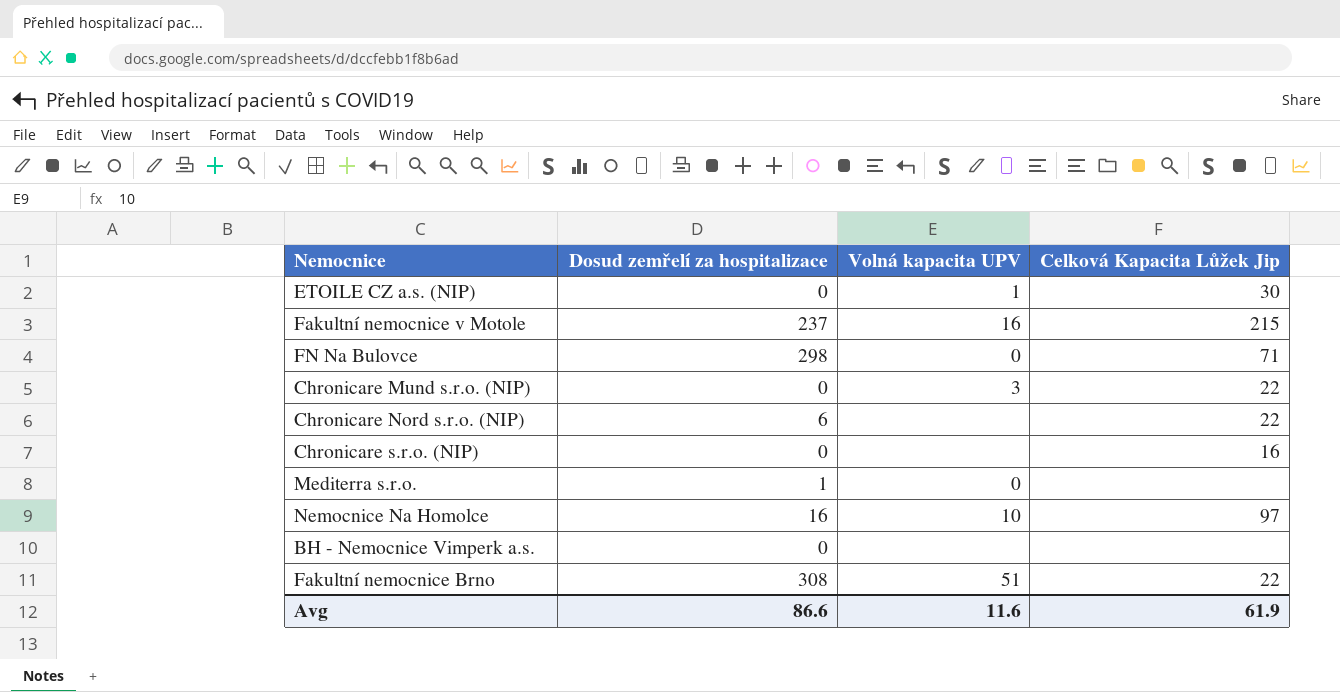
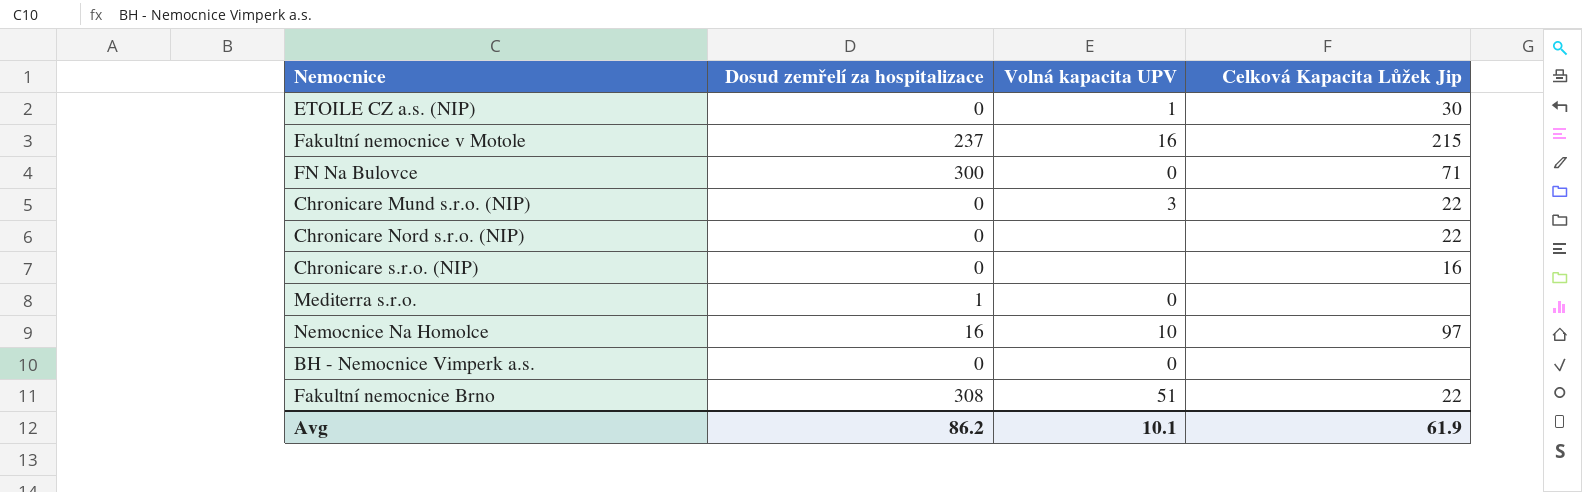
FN Na Bulovce | Dosud zemřelí za hospitalizace: 298 -> 300
Chronicare Nord s.r.o. (NIP) | Dosud zemřelí za hospitalizace: 6 -> 0
BH - Nemocnice Vimperk a.s. | Volná kapacita UPV: none -> 0
Avg | Dosud zemřelí za hospitalizace: 86.6 -> 86.2
Avg | Volná kapacita UPV: 11.6 -> 10.1

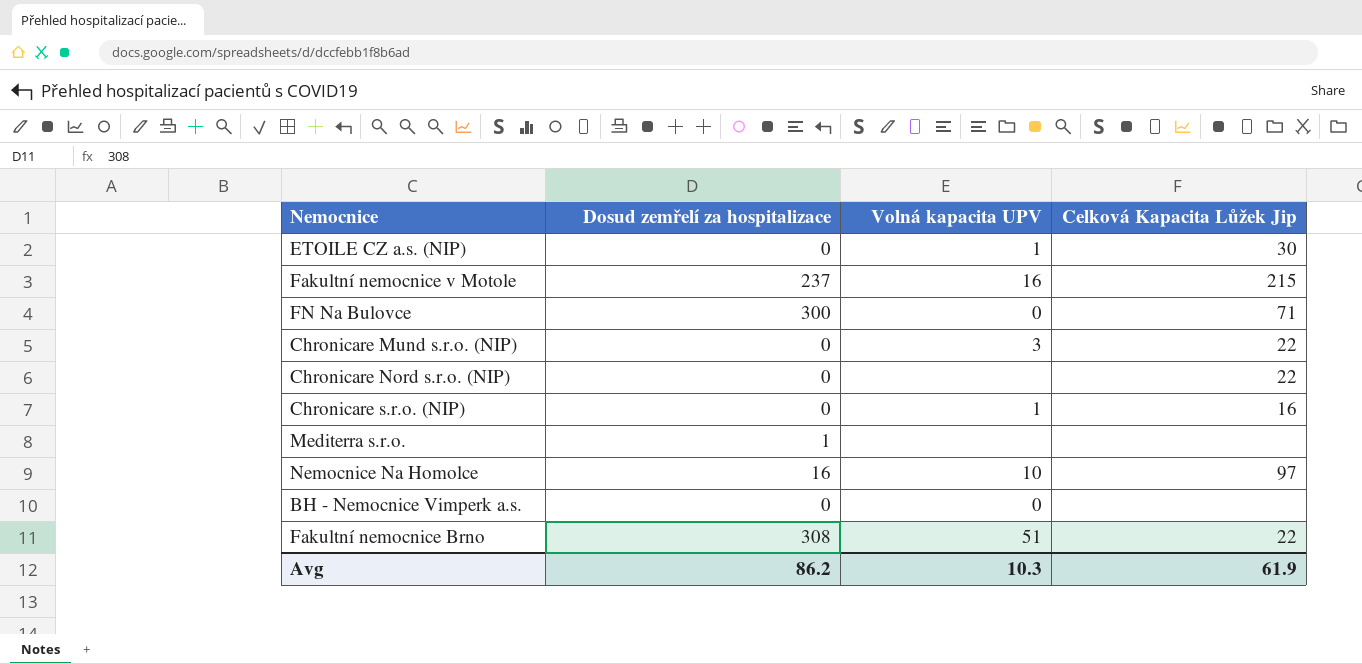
Chronicare s.r.o. (NIP) | Volná kapacita UPV: none -> 1
Mediterra s.r.o. | Volná kapacita UPV: 0 -> none
Avg | Volná kapacita UPV: 10.1 -> 10.3

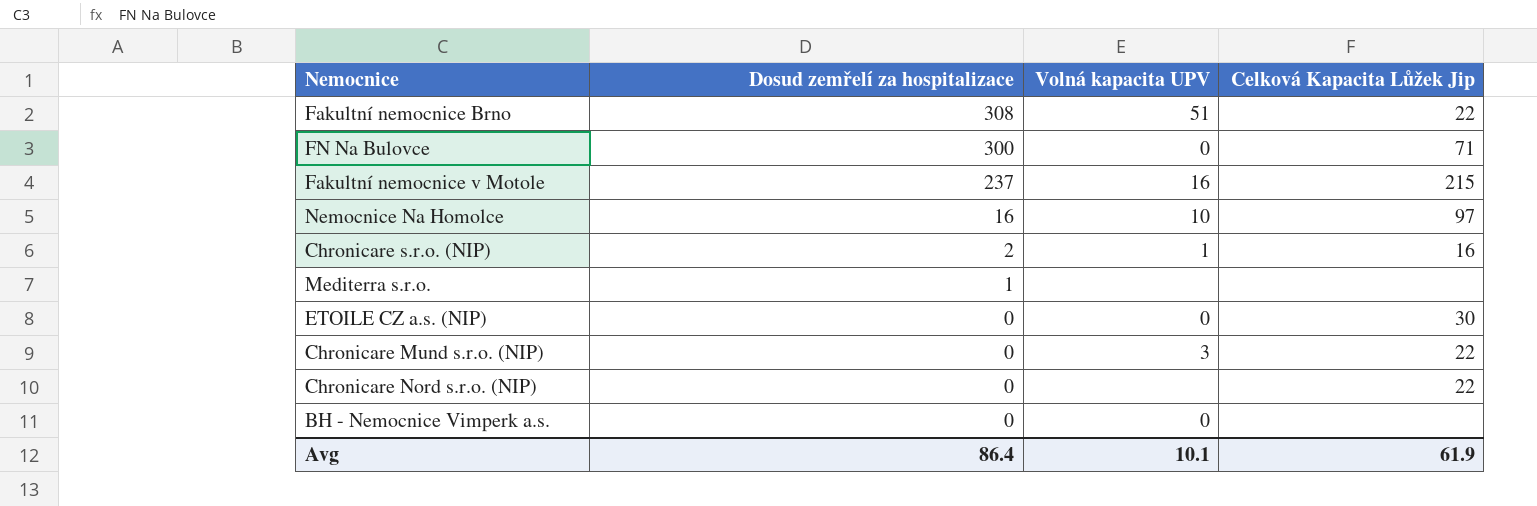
row order: none -> Dosud zemřelí za hospitalizace descending
Chronicare s.r.o. (NIP) | Dosud zemřelí za hospitalizace: 0 -> 2
ETOILE CZ a.s. (NIP) | Volná kapacita UPV: 1 -> 0
Avg | Dosud zemřelí za hospitalizace: 86.2 -> 86.4
Avg | Volná kapacita UPV: 10.3 -> 10.1

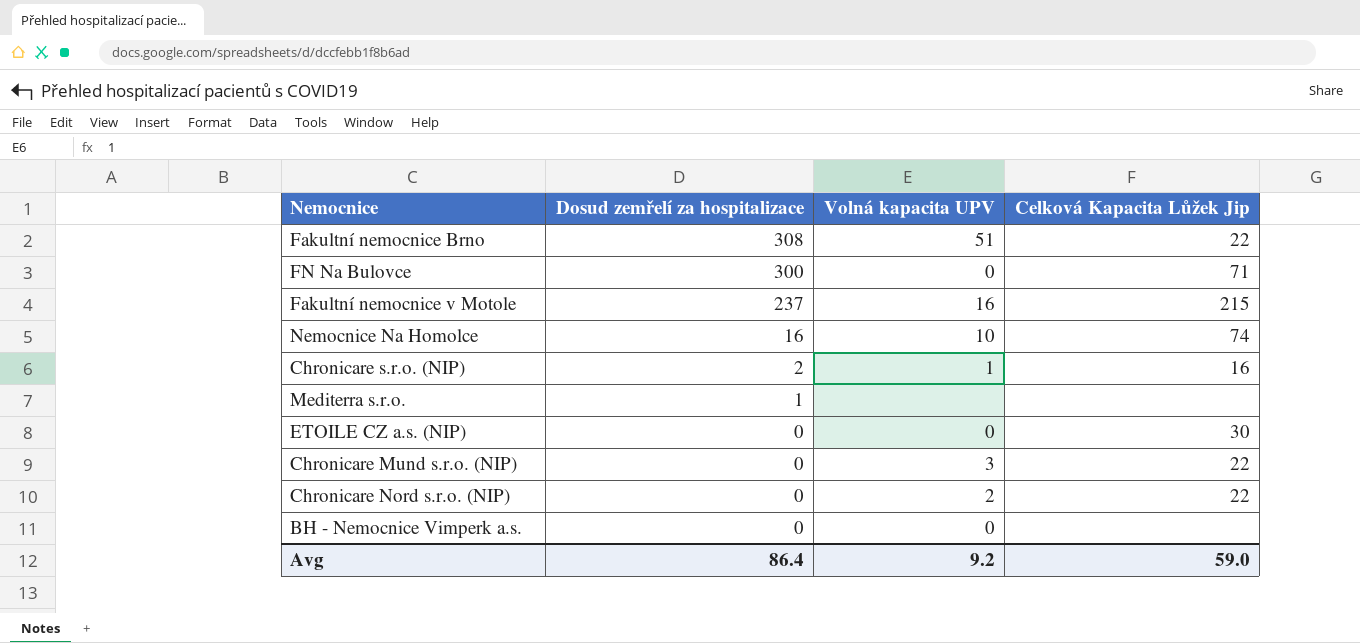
Nemocnice Na Homolce | Celková Kapacita Lůžek Jip: 97 -> 74
Chronicare Nord s.r.o. (NIP) | Volná kapacita UPV: none -> 2
Avg | Volná kapacita UPV: 10.1 -> 9.2
Avg | Celková Kapacita Lůžek Jip: 61.9 -> 59.0

